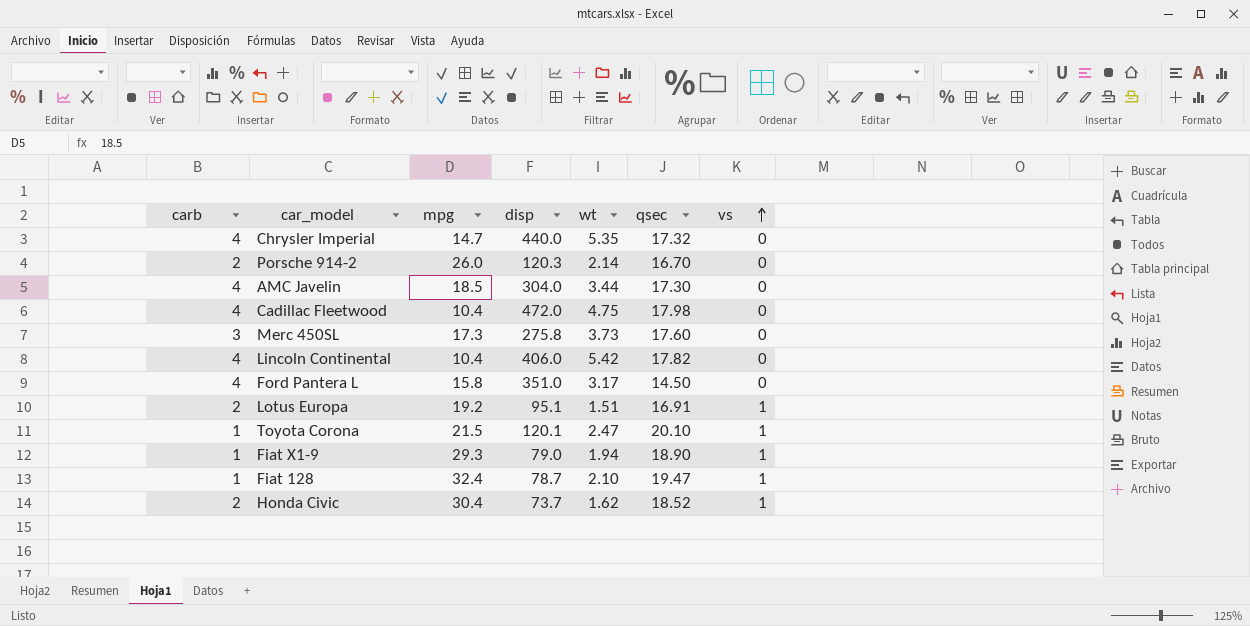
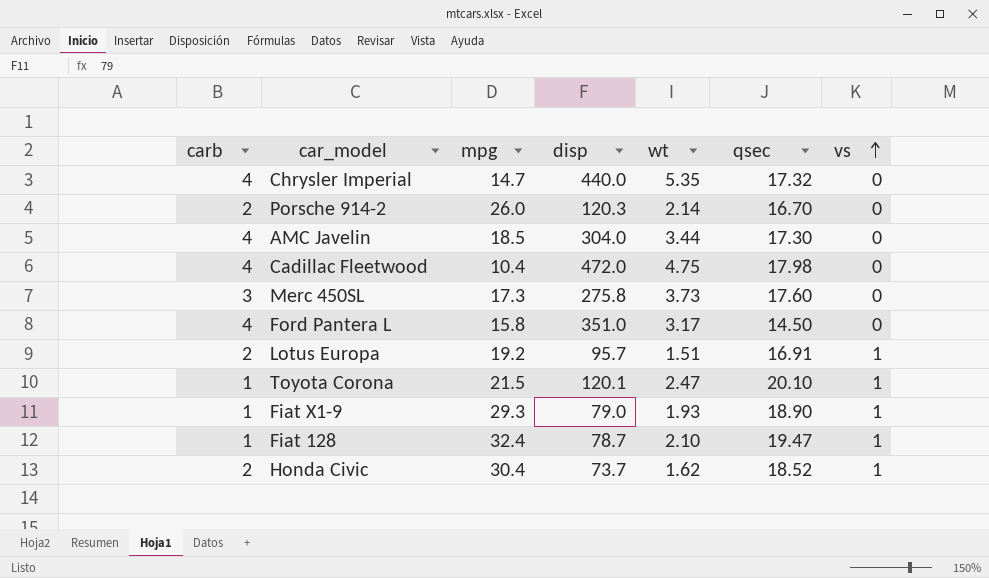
row Lincoln Continental: 4 | 10.4 | 406.0 | 5.42 | 17.82 | 0 -> none
Lotus Europa | disp: 95.1 -> 95.7
Fiat X1-9 | wt: 1.94 -> 1.93

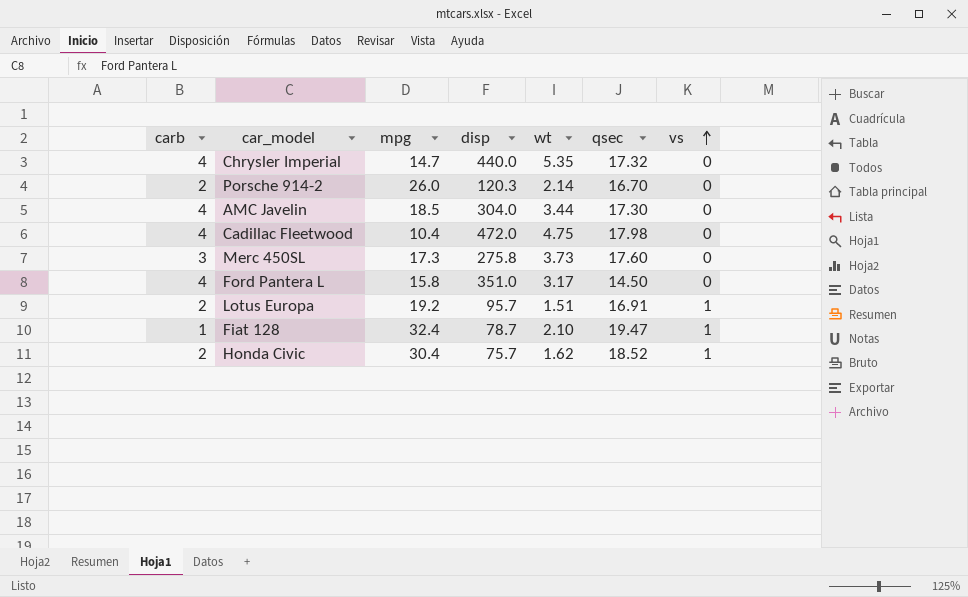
row Toyota Corona: 1 | 21.5 | 120.1 | 2.47 | 20.10 | 1 -> none
row Fiat X1-9: 1 | 29.3 | 79.0 | 1.93 | 18.90 | 1 -> none
Honda Civic | disp: 73.7 -> 75.7

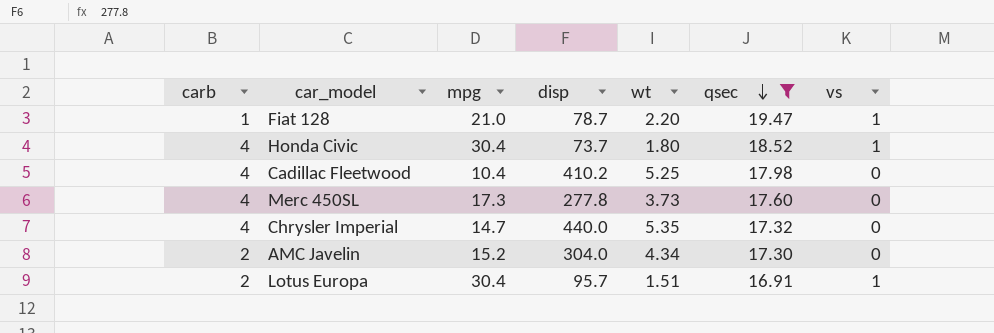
filter: none -> qsec >= 16.91
row order: vs ascending -> qsec descending
Fiat 128 | mpg: 32.4 -> 21.0
Fiat 128 | wt: 2.10 -> 2.20
Honda Civic | carb: 2 -> 4
Honda Civic | disp: 75.7 -> 73.7
Honda Civic | wt: 1.62 -> 1.80
Cadillac Fleetwood | disp: 472.0 -> 410.2
Cadillac Fleetwood | wt: 4.75 -> 5.25
Merc 450SL | carb: 3 -> 4
Merc 450SL | disp: 275.8 -> 277.8
AMC Javelin | carb: 4 -> 2
AMC Javelin | mpg: 18.5 -> 15.2
AMC Javelin | wt: 3.44 -> 4.34
Lotus Europa | mpg: 19.2 -> 30.4

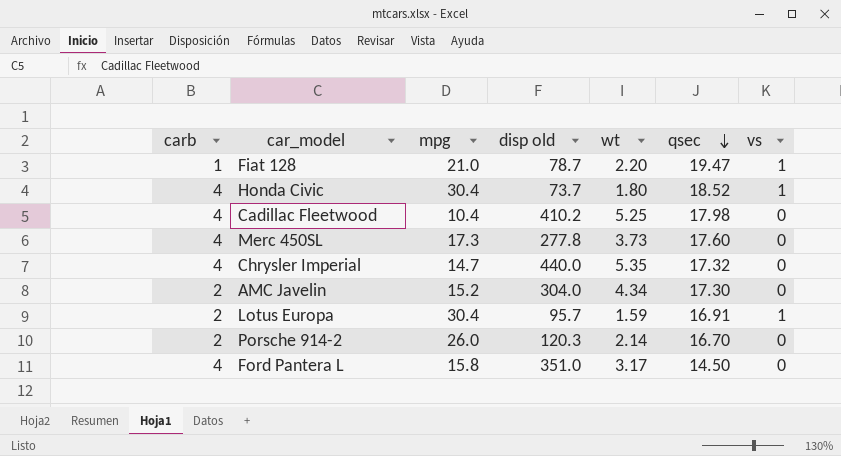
filter: qsec >= 16.91 -> none
column name: disp -> disp old
Lotus Europa | wt: 1.51 -> 1.59

